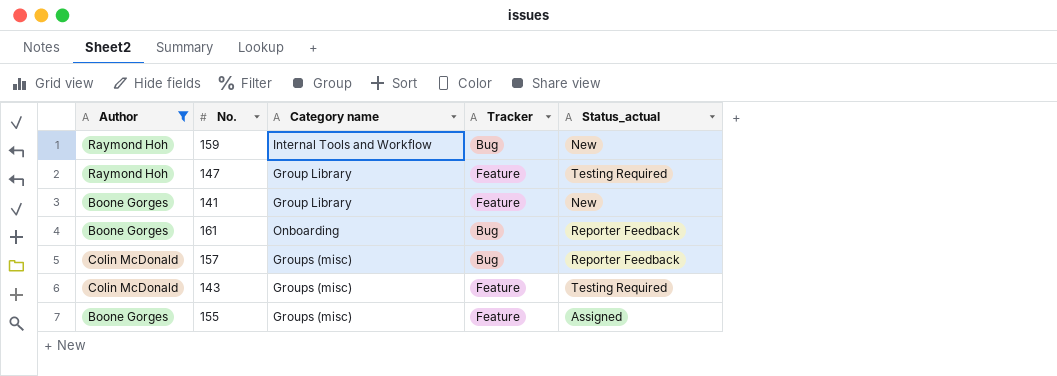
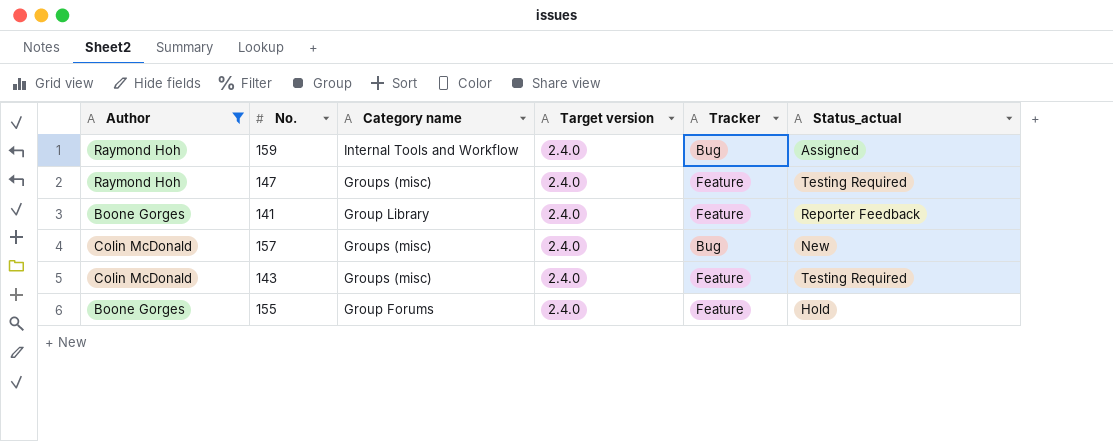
column Target version | position: none -> 4
row 161: Boone Gorges | Onboarding | Bug | Reporter Feedback -> none
159 | Status_actual: New -> Assigned
147 | Category name: Group Library -> Groups (misc)
141 | Status_actual: New -> Reporter Feedback
157 | Status_actual: Reporter Feedback -> New
155 | Category name: Groups (misc) -> Group Forums
155 | Status_actual: Assigned -> Hold

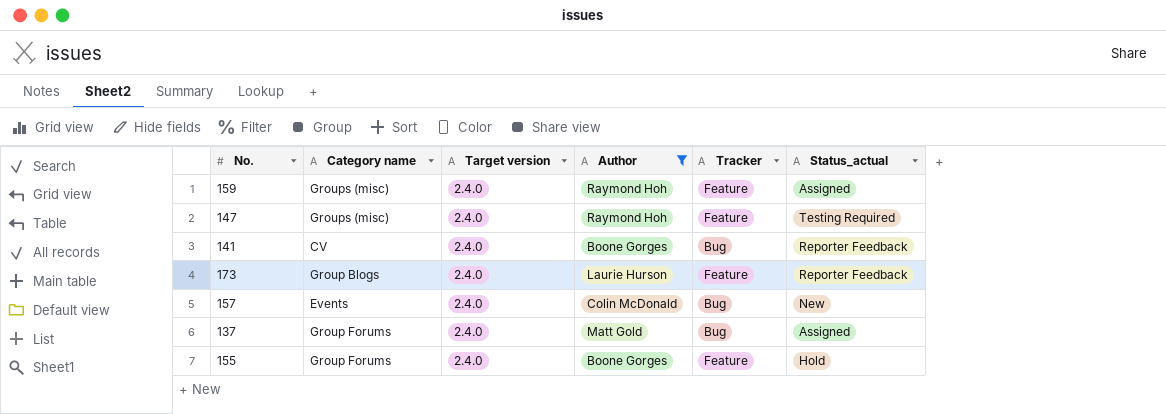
column Author | position: 1 -> 4
row 143: Colin McDonald | Groups (misc) | 2.4.0 | Feature | Testing Required -> none
159 | Category name: Internal Tools and Workflow -> Groups (misc)
159 | Tracker: Bug -> Feature
141 | Category name: Group Library -> CV
141 | Tracker: Feature -> Bug
row 173: none -> Group Blogs | 2.4.0 | Laurie Hurson | Feature | Reporter Feedback
157 | Category name: Groups (misc) -> Events
row 137: none -> Group Forums | 2.4.0 | Matt Gold | Bug | Assigned

